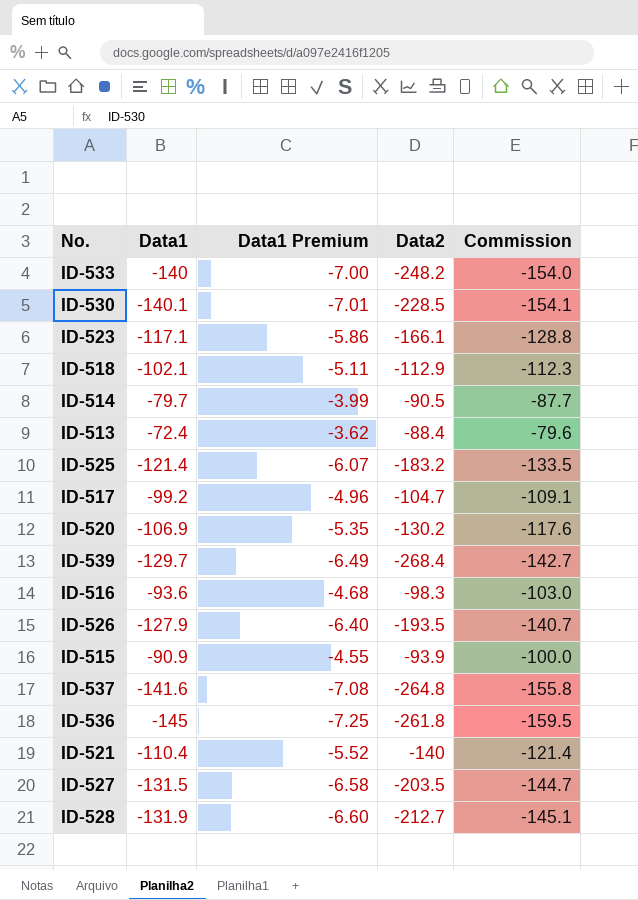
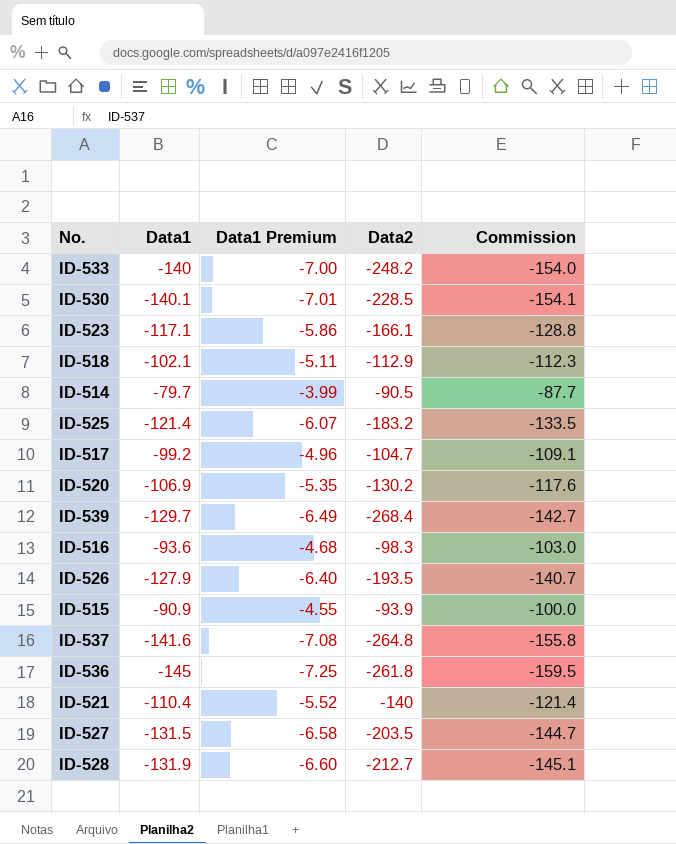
row ID-513: -72.4 | -3.62 | -88.4 | -79.6 -> none

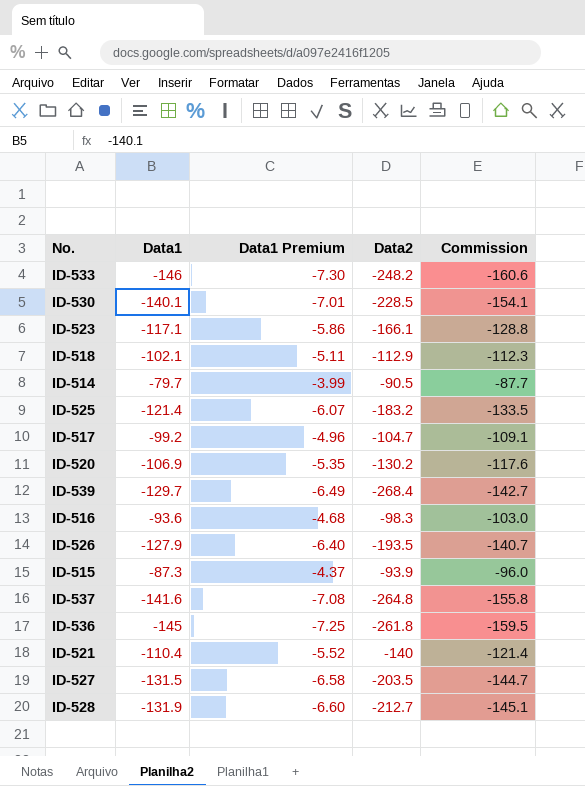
ID-533 | Data1: -140 -> -146
ID-533 | Data1 Premium: -7.00 -> -7.30
ID-533 | Commission: -154.0 -> -160.6
ID-515 | Data1: -90.9 -> -87.3
ID-515 | Data1 Premium: -4.55 -> -4.37
ID-515 | Commission: -100.0 -> -96.0

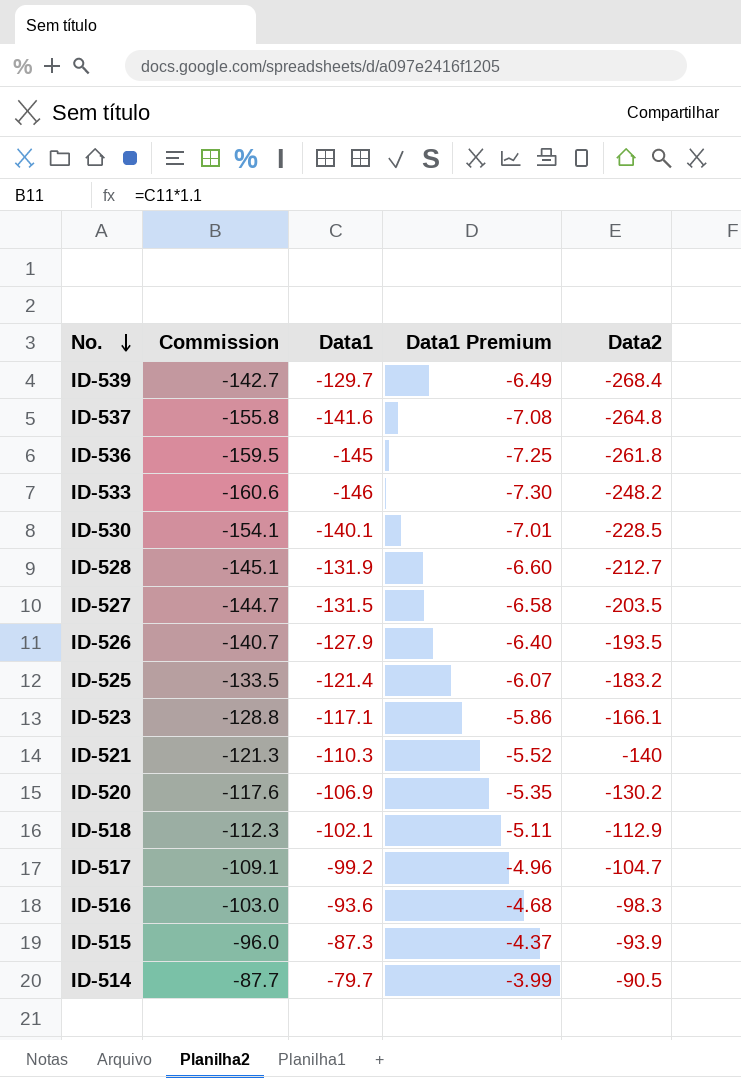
row order: none -> No. descending
column Commission | position: 5 -> 2
ID-521 | Commission: -121.4 -> -121.3
ID-521 | Data1: -110.4 -> -110.3

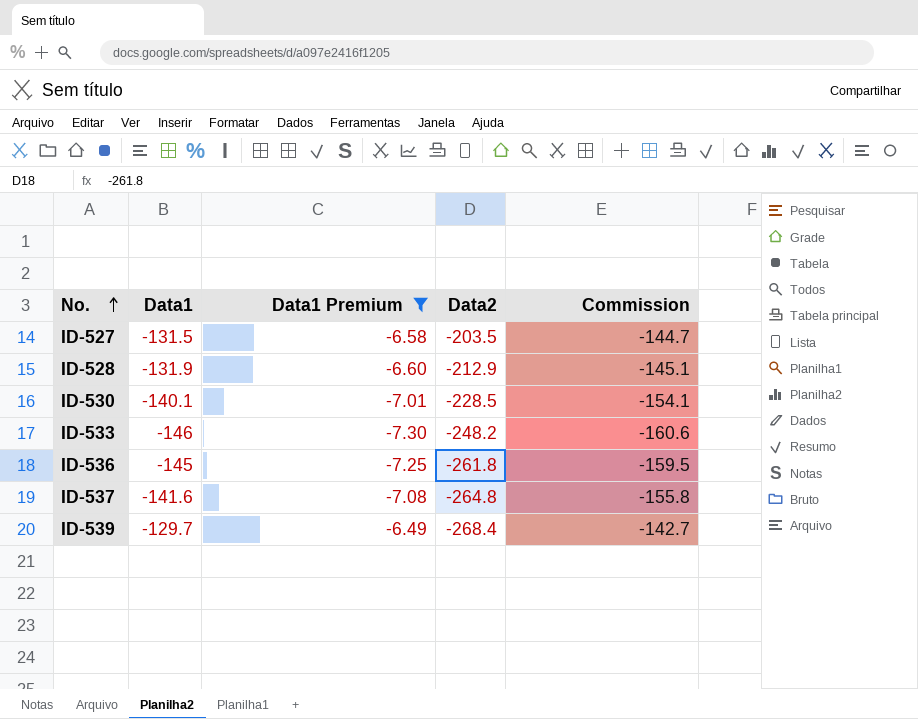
filter: none -> Data1 Premium <= -6.49
row order: No. descending -> No. ascending
column Commission | position: 2 -> 5
ID-528 | Data2: -212.7 -> -212.9

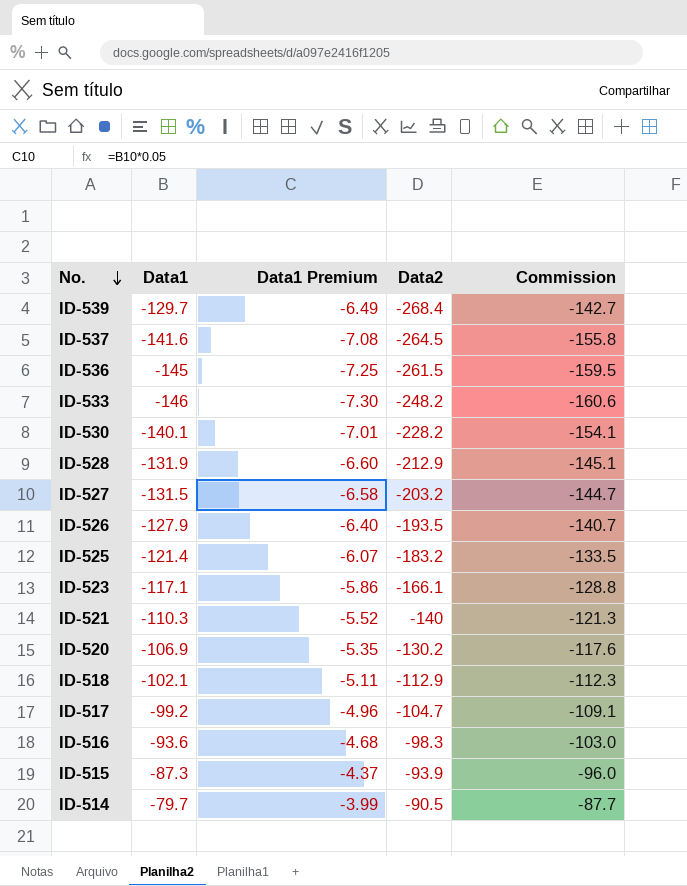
filter: Data1 Premium <= -6.49 -> none
row order: No. ascending -> No. descending
ID-537 | Data2: -264.8 -> -264.5
ID-536 | Data2: -261.8 -> -261.5
ID-530 | Data2: -228.5 -> -228.2
ID-527 | Data2: -203.5 -> -203.2

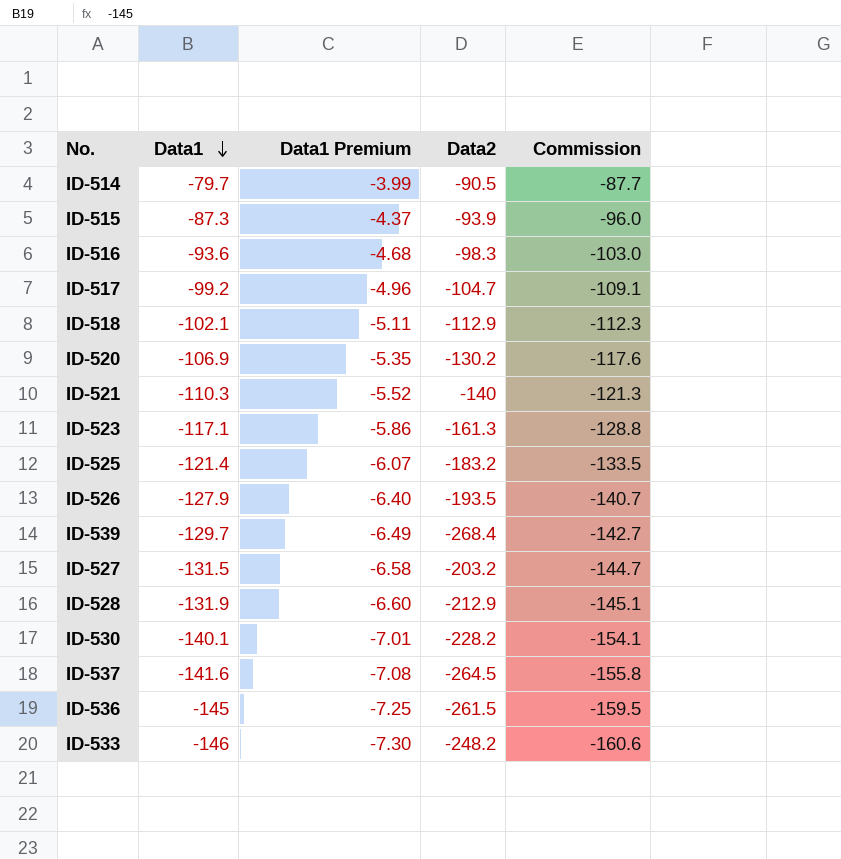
row order: No. descending -> Data1 descending
ID-523 | Data2: -166.1 -> -161.3

